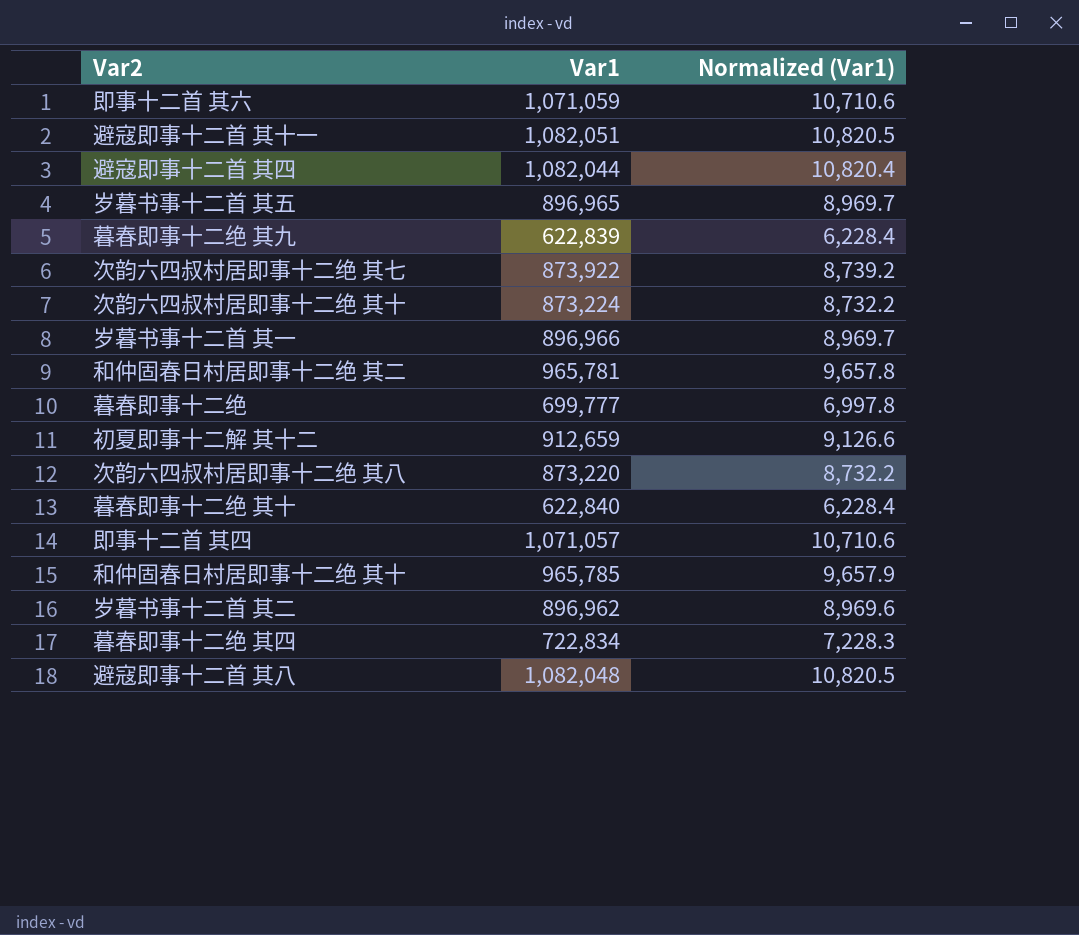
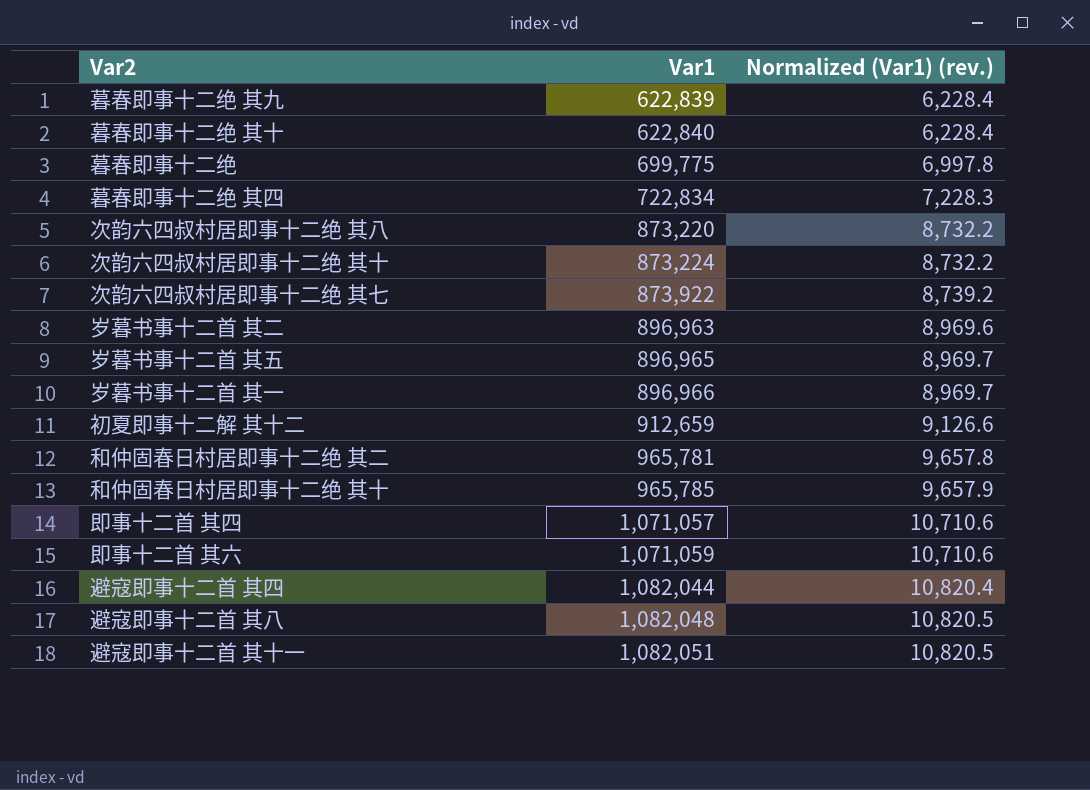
row order: none -> Var1 ascending
column name: Normalized (Var1) -> Normalized (Var1) (rev.)
暮春即事十二绝 | Var1: 699,777 -> 699,775
岁暮书事十二首 其二 | Var1: 896,962 -> 896,963

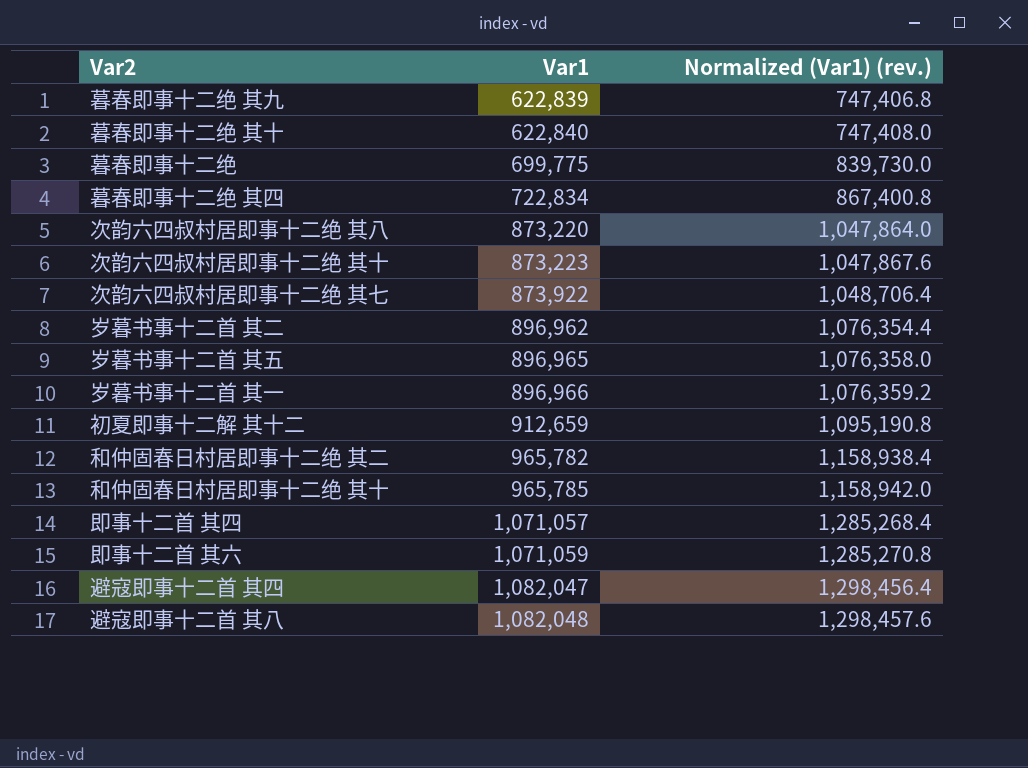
column Normalized (Var1) (rev.) | formula: [Var1] * 0.01 -> [Var1] * 1.2
row 避寇即事十二首 其十一: 1,082,051 | 10,820.5 -> none
次韵六四叔村居即事十二绝 其十 | Var1: 873,224 -> 873,223
岁暮书事十二首 其二 | Var1: 896,963 -> 896,962
和仲固春日村居即事十二绝 其二 | Var1: 965,781 -> 965,782
避寇即事十二首 其四 | Var1: 1,082,044 -> 1,082,047

